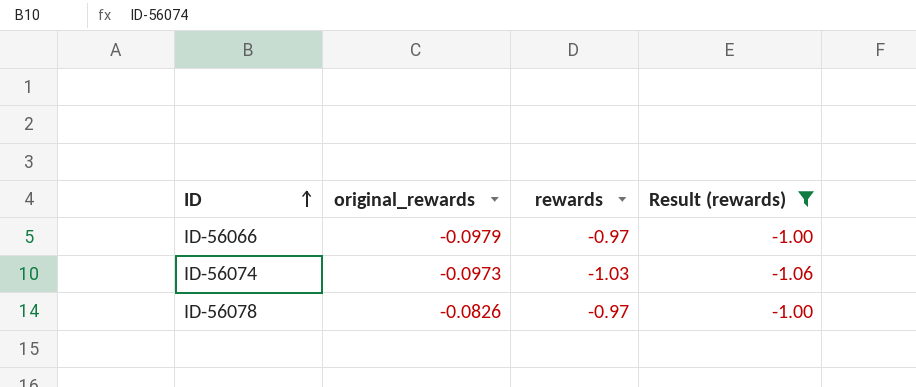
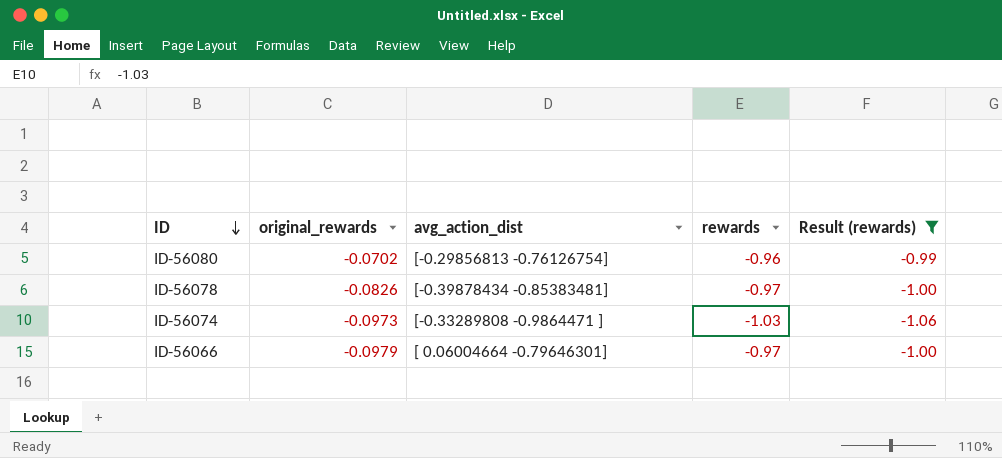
row order: ID ascending -> ID descending
column avg_action_dist | position: none -> 3
row ID-56080: none -> -0.0702 | [-0.29856813 -0.76126754] | -0.96 | -0.99

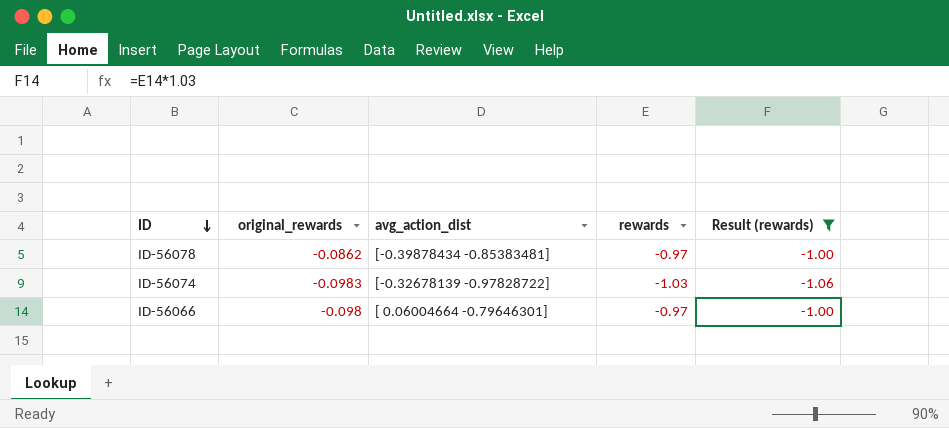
row ID-56080: -0.0702 | [-0.29856813 -0.76126754] | -0.96 | -0.99 -> none
ID-56078 | original_rewards: -0.0826 -> -0.0862
ID-56074 | original_rewards: -0.0973 -> -0.0983
ID-56074 | avg_action_dist: [-0.33289808 -0.9864471 ] -> [-0.32678139 -0.97828722]
ID-56066 | original_rewards: -0.0979 -> -0.098

